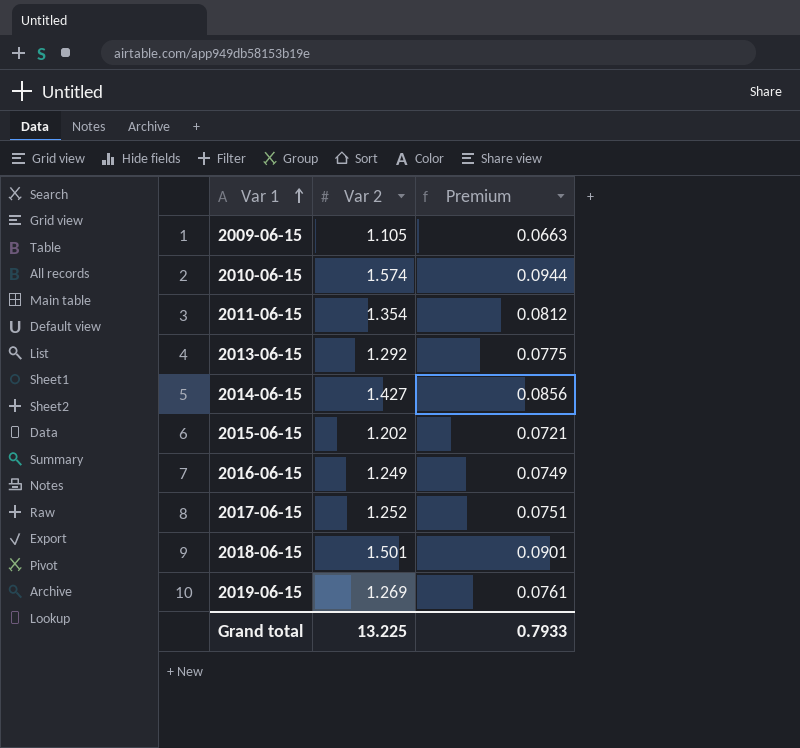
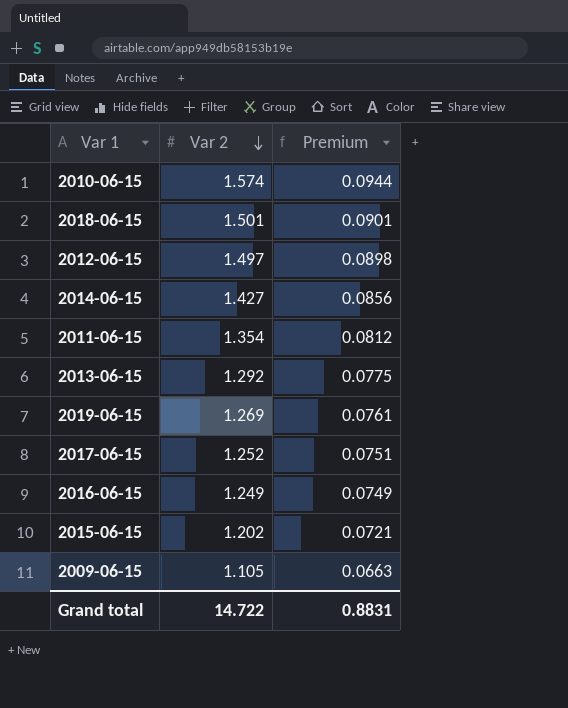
row order: Var 1 ascending -> Var 2 descending
row 2012-06-15: none -> 1.497 | 0.0898
Grand total | Var 2: 13.225 -> 14.722
Grand total | Premium: 0.7933 -> 0.8831

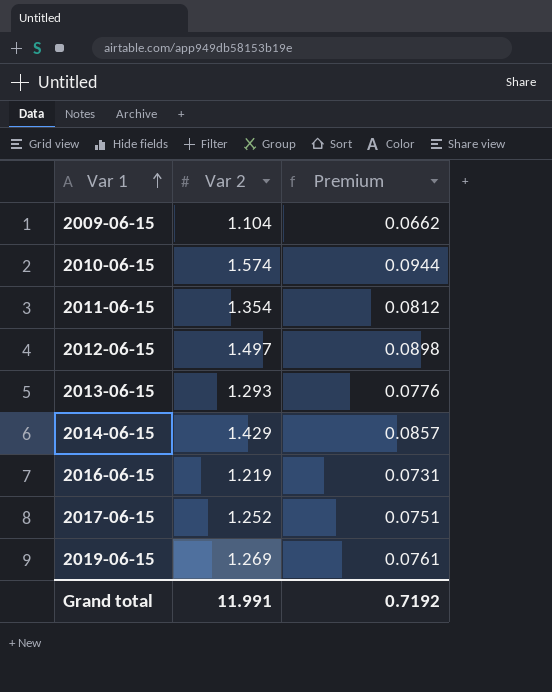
row order: Var 2 descending -> Var 1 ascending
row 2018-06-15: 1.501 | 0.0901 -> none
row 2015-06-15: 1.202 | 0.0721 -> none
2009-06-15 | Var 2: 1.105 -> 1.104
2009-06-15 | Premium: 0.0663 -> 0.0662
2013-06-15 | Var 2: 1.292 -> 1.293
2013-06-15 | Premium: 0.0775 -> 0.0776
2014-06-15 | Var 2: 1.427 -> 1.429
2014-06-15 | Premium: 0.0856 -> 0.0857
2016-06-15 | Var 2: 1.249 -> 1.219
2016-06-15 | Premium: 0.0749 -> 0.0731
Grand total | Var 2: 14.722 -> 11.991
Grand total | Premium: 0.8831 -> 0.7192

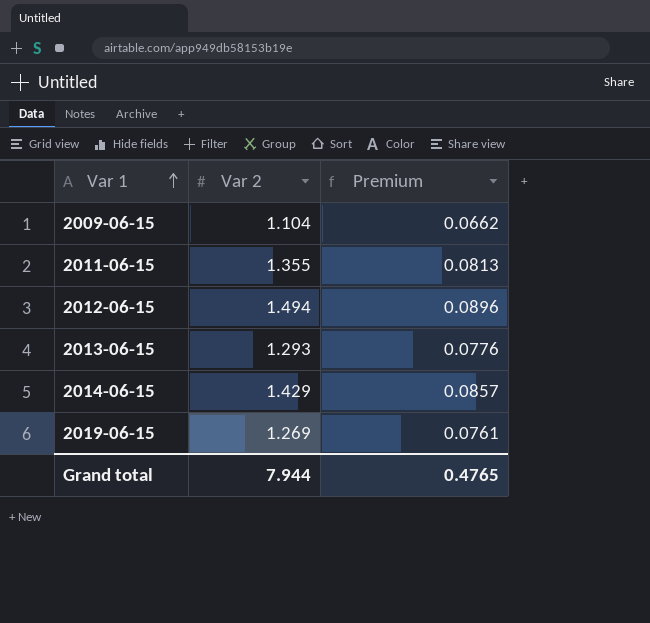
row 2010-06-15: 1.574 | 0.0944 -> none
row 2016-06-15: 1.219 | 0.0731 -> none
row 2017-06-15: 1.252 | 0.0751 -> none
2011-06-15 | Var 2: 1.354 -> 1.355
2011-06-15 | Premium: 0.0812 -> 0.0813
2012-06-15 | Var 2: 1.497 -> 1.494
2012-06-15 | Premium: 0.0898 -> 0.0896
Grand total | Var 2: 11.991 -> 7.944
Grand total | Premium: 0.7192 -> 0.4765

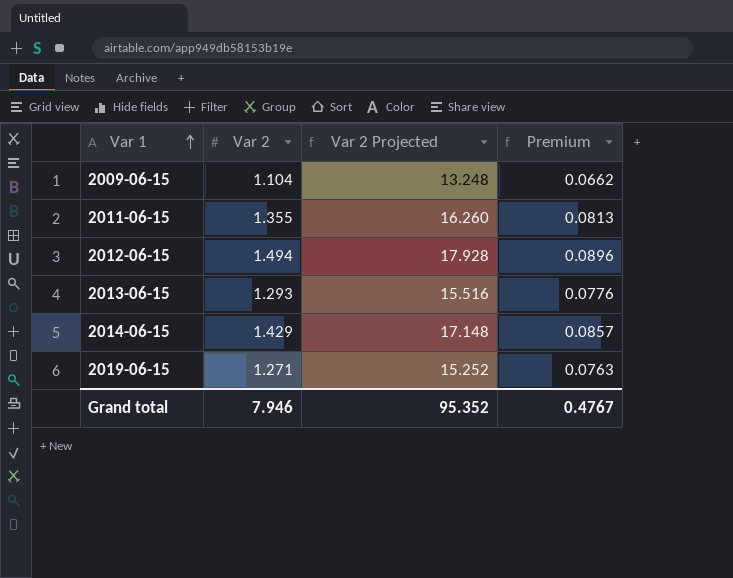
column Var 2 Projected | formula: none -> [Var 2] * 12
2019-06-15 | Var 2: 1.269 -> 1.271
2019-06-15 | Premium: 0.0761 -> 0.0763
Grand total | Var 2: 7.944 -> 7.946
Grand total | Premium: 0.4765 -> 0.4767

